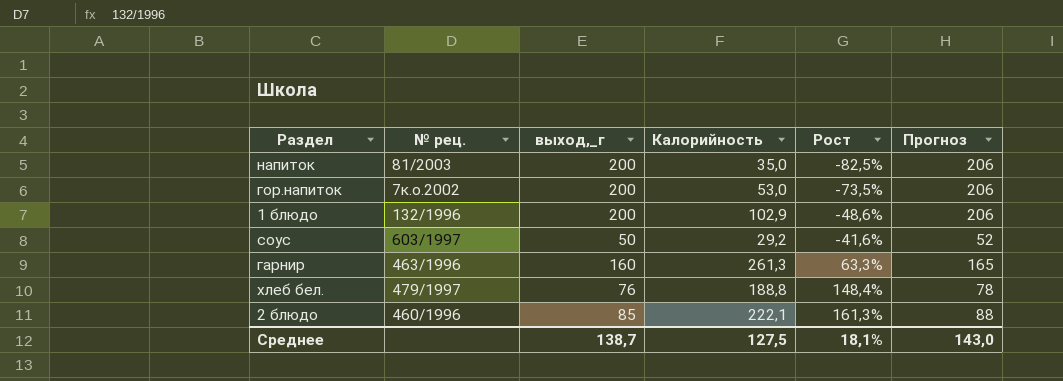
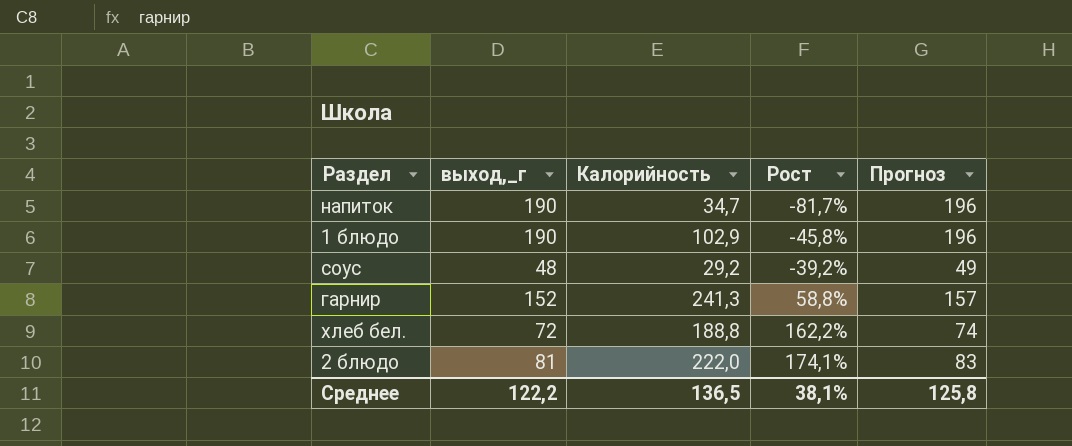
column № рец. | position: 2 -> none
row гор.напиток: 7к.о.2002 | 200 | 53,0 | -73,5% | 206 -> none
напиток | выход,_г: 200 -> 190
напиток | Калорийность: 35,0 -> 34,7
напиток | Рост: -82,5% -> -81,7%
напиток | Прогноз: 206 -> 196
1 блюдо | выход,_г: 200 -> 190
1 блюдо | Рост: -48,6% -> -45,8%
1 блюдо | Прогноз: 206 -> 196
соус | выход,_г: 50 -> 48
соус | Рост: -41,6% -> -39,2%
соус | Прогноз: 52 -> 49
гарнир | выход,_г: 160 -> 152
гарнир | Калорийность: 261,3 -> 241,3
гарнир | Рост: 63,3% -> 58,8%
гарнир | Прогноз: 165 -> 157
хлеб бел. | выход,_г: 76 -> 72
хлеб бел. | Рост: 148,4% -> 162,2%
хлеб бел. | Прогноз: 78 -> 74
2 блюдо | выход,_г: 85 -> 81
2 блюдо | Калорийность: 222,1 -> 222,0
2 блюдо | Рост: 161,3% -> 174,1%
2 блюдо | Прогноз: 88 -> 83
Среднее | выход,_г: 138,7 -> 122,2
Среднее | Калорийность: 127,5 -> 136,5
Среднее | Рост: 18,1% -> 38,1%
Среднее | Прогноз: 143,0 -> 125,8

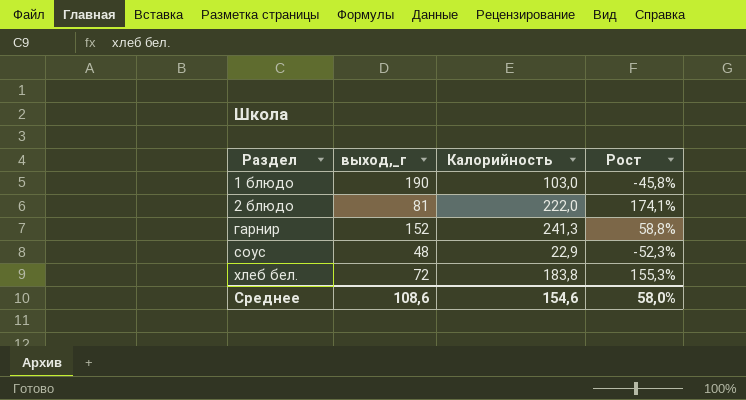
row order: Рост ascending -> Раздел ascending
column Прогноз | formula: [выход,_г] * 1,03 -> none
row напиток: 190 | 34,7 | -81,7% | 196 -> none
1 блюдо | Калорийность: 102,9 -> 103,0
соус | Калорийность: 29,2 -> 22,9
соус | Рост: -39,2% -> -52,3%
хлеб бел. | Калорийность: 188,8 -> 183,8
хлеб бел. | Рост: 162,2% -> 155,3%
Среднее | выход,_г: 122,2 -> 108,6
Среднее | Калорийность: 136,5 -> 154,6
Среднее | Рост: 38,1% -> 58,0%

